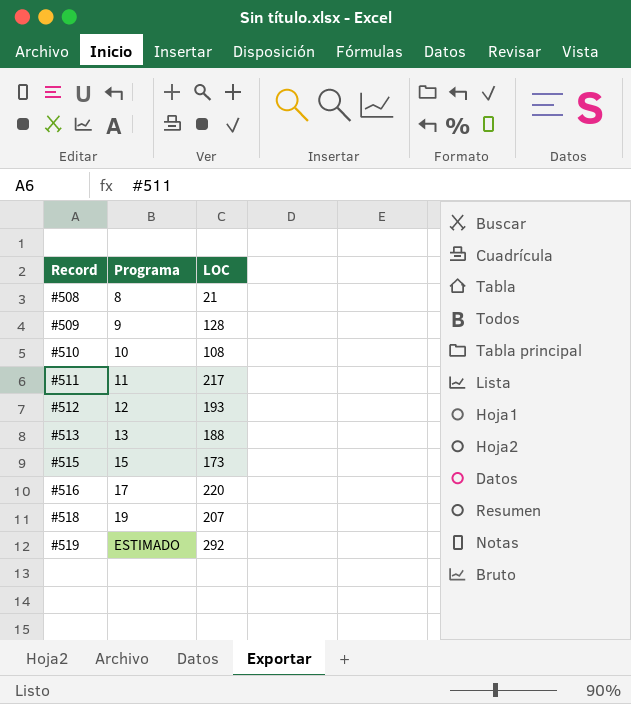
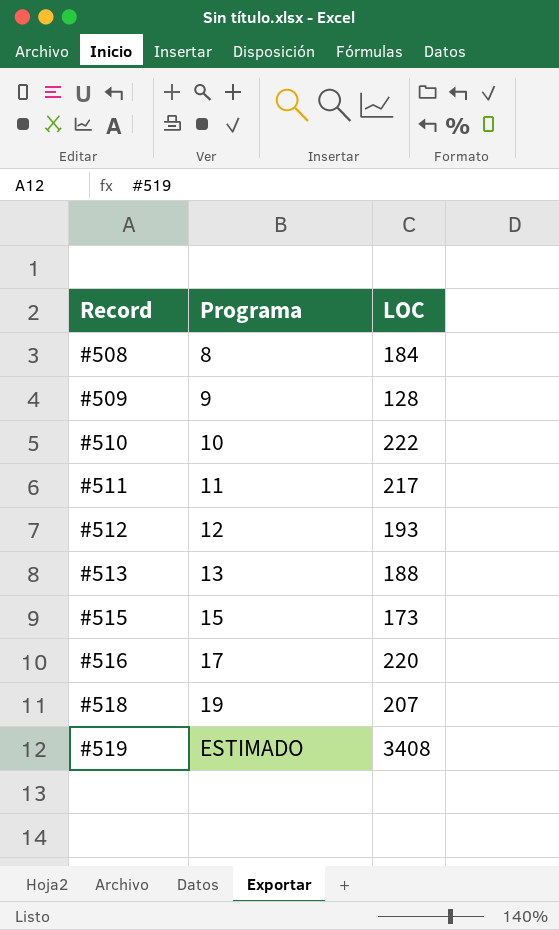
#508 | LOC: 21 -> 184
#510 | LOC: 108 -> 222
#519 | LOC: 292 -> 3408

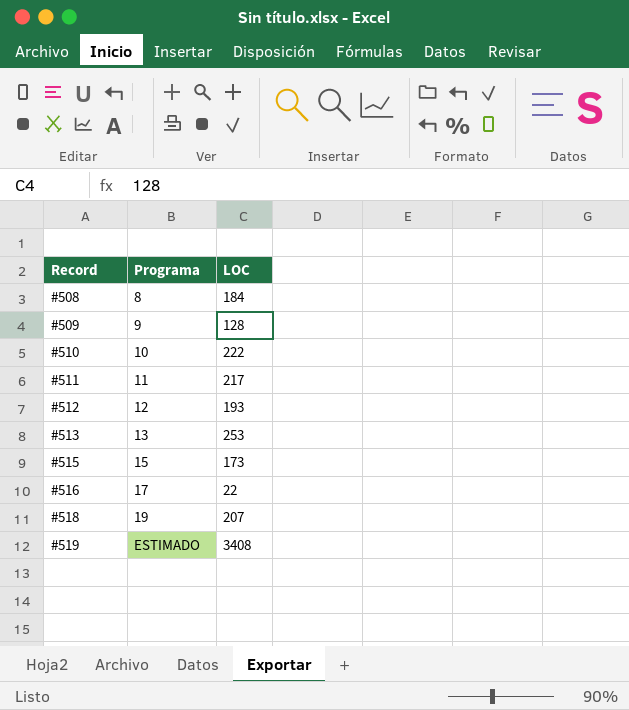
#513 | LOC: 188 -> 253
#516 | LOC: 220 -> 22

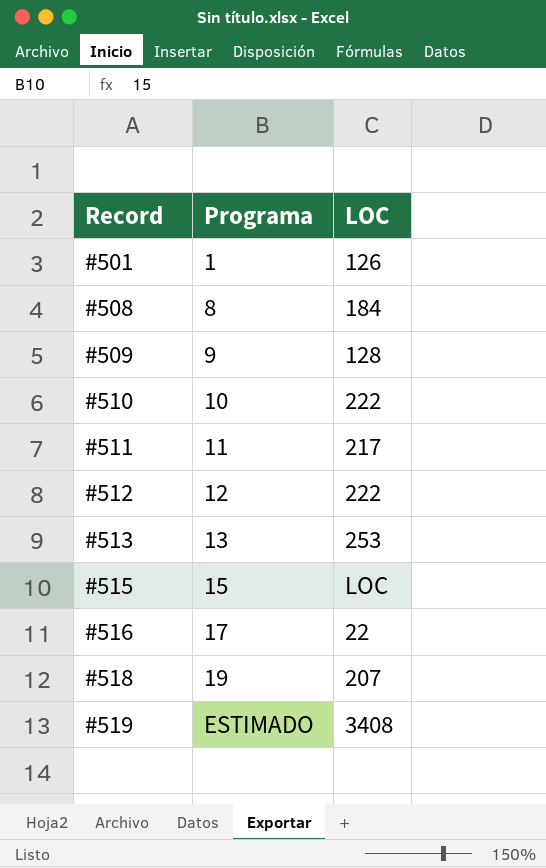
row #501: none -> 1 | 126
#512 | LOC: 193 -> 222
#515 | LOC: 173 -> LOC

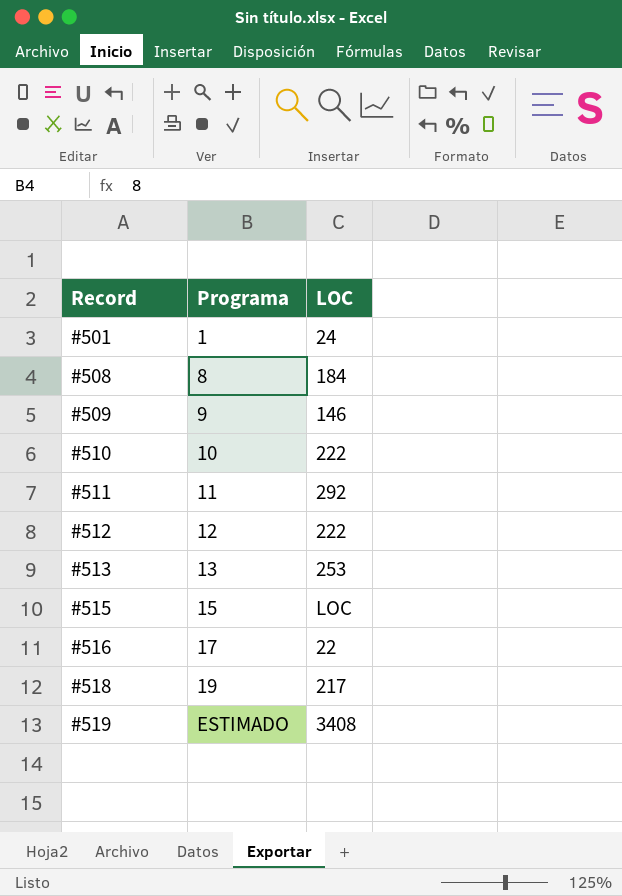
#501 | LOC: 126 -> 24
#509 | LOC: 128 -> 146
#511 | LOC: 217 -> 292
#518 | LOC: 207 -> 217

